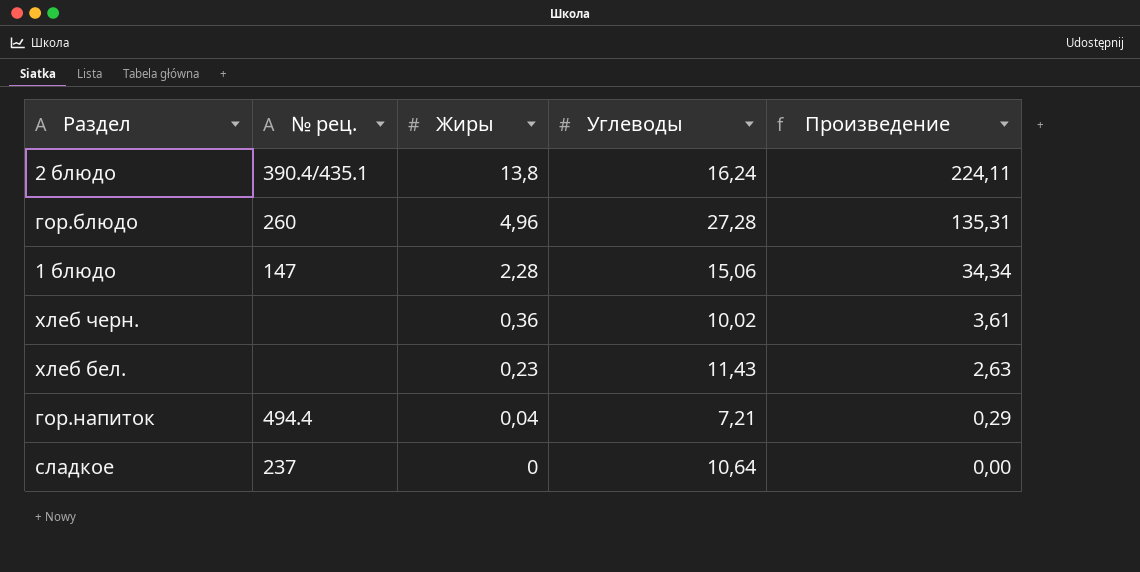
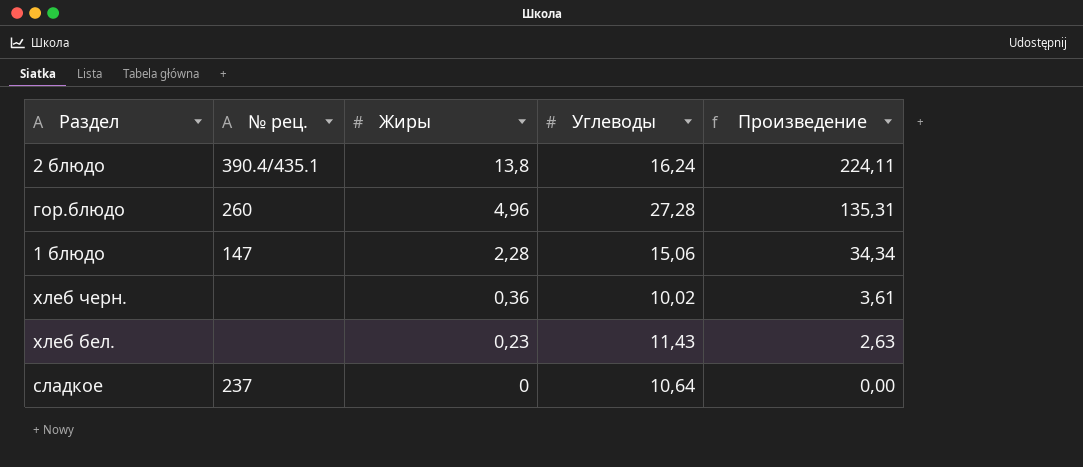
row гор.напиток: 494.4 | 0,04 | 7,21 | 0,29 -> none

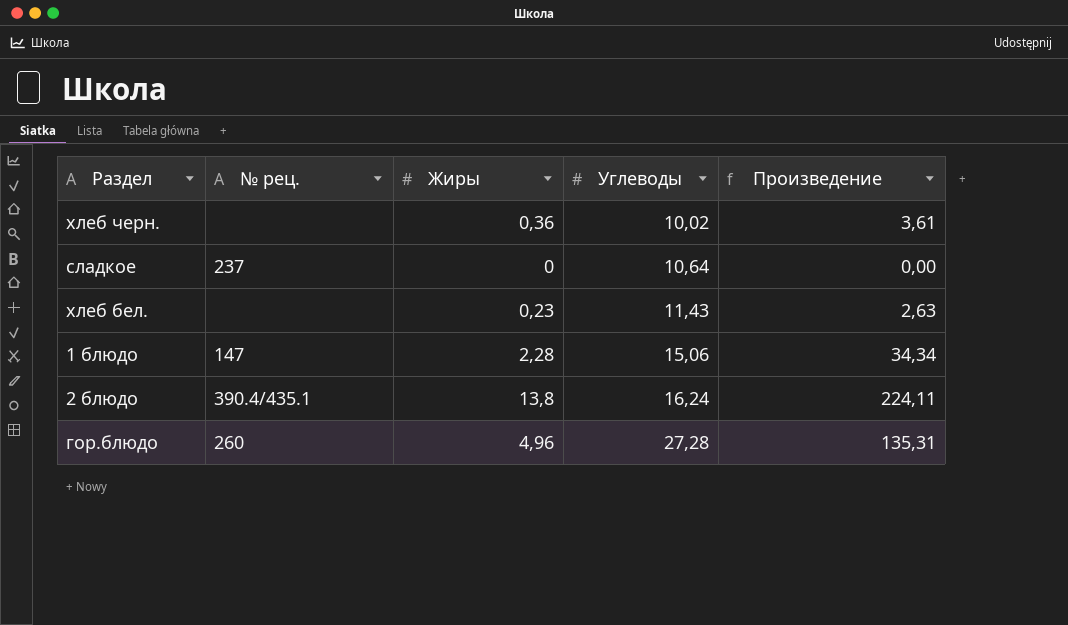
row order: Жиры descending -> Углеводы ascending

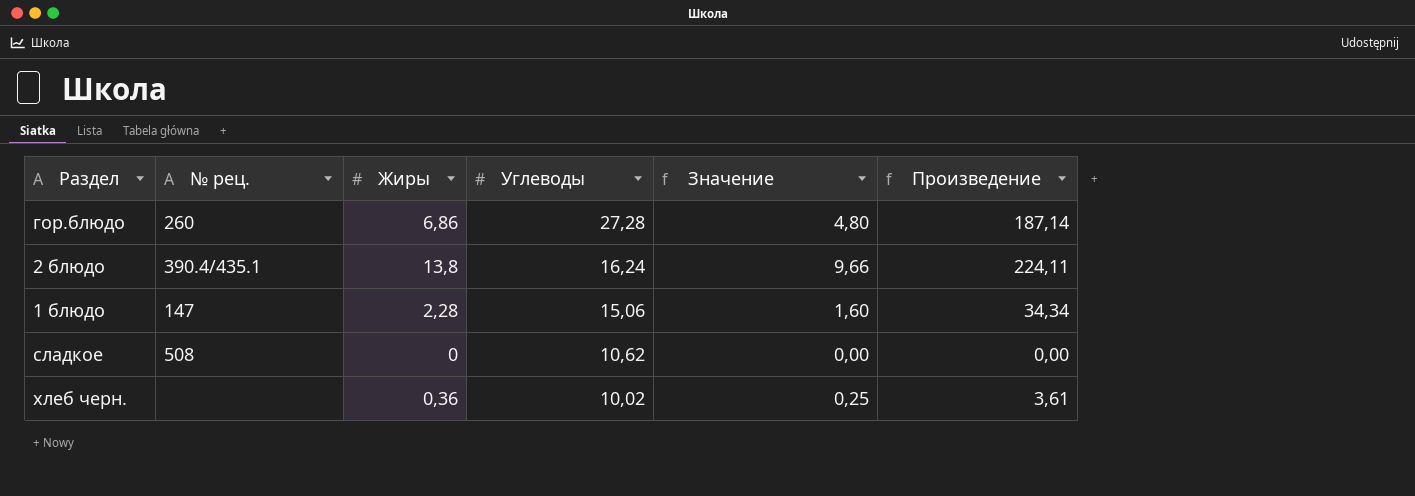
row order: Углеводы ascending -> Углеводы descending
column Значение | formula: none -> [Жиры] * 0,7
row хлеб бел.: none | 0,23 | 11,43 | 2,63 -> none
гор.блюдо | Жиры: 4,96 -> 6,86
гор.блюдо | Произведение: 135,31 -> 187,14
сладкое | № рец.: 237 -> 508
сладкое | Углеводы: 10,64 -> 10,62

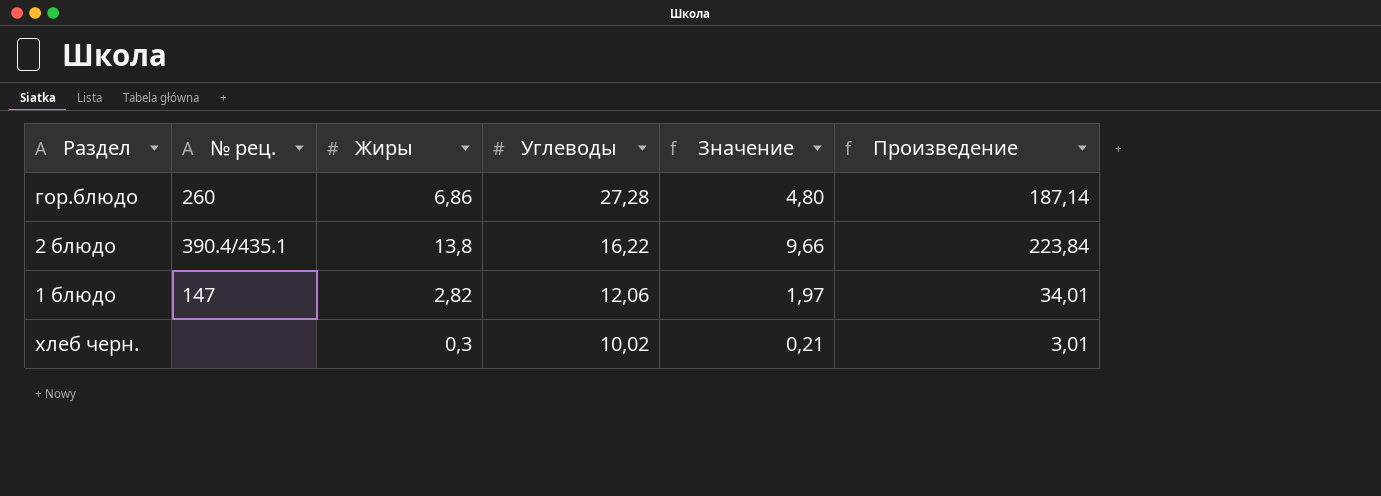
row сладкое: 508 | 0 | 10,62 | 0,00 | 0,00 -> none
2 блюдо | Углеводы: 16,24 -> 16,22
2 блюдо | Произведение: 224,11 -> 223,84
1 блюдо | Жиры: 2,28 -> 2,82
1 блюдо | Углеводы: 15,06 -> 12,06
1 блюдо | Значение: 1,60 -> 1,97
1 блюдо | Произведение: 34,34 -> 34,01
хлеб черн. | Жиры: 0,36 -> 0,3
хлеб черн. | Значение: 0,25 -> 0,21
хлеб черн. | Произведение: 3,61 -> 3,01

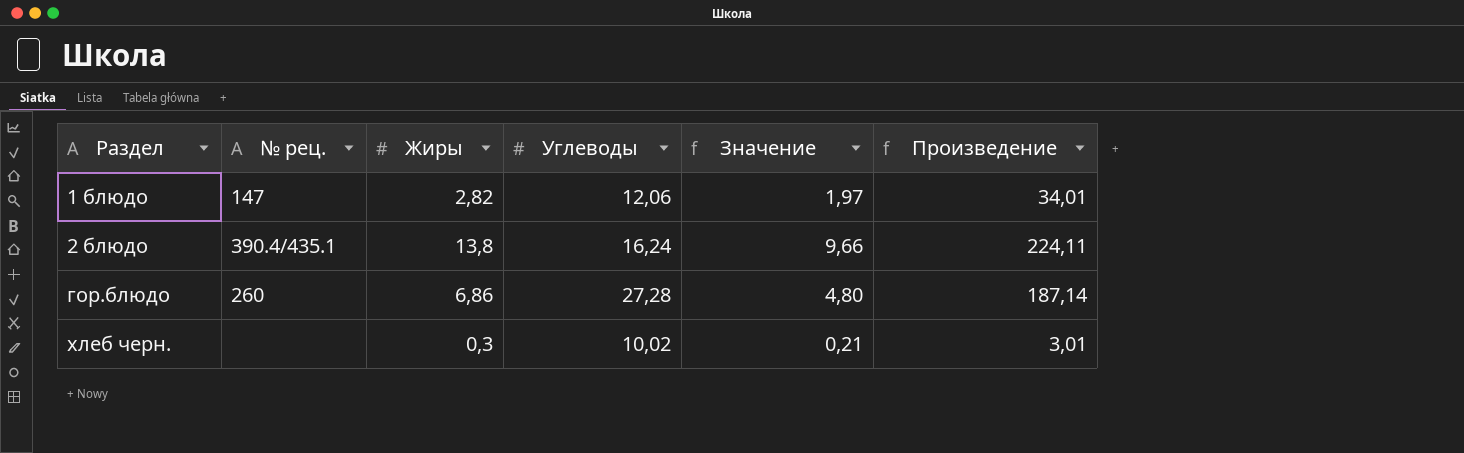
row order: Углеводы descending -> Раздел ascending
2 блюдо | Углеводы: 16,22 -> 16,24
2 блюдо | Произведение: 223,84 -> 224,11

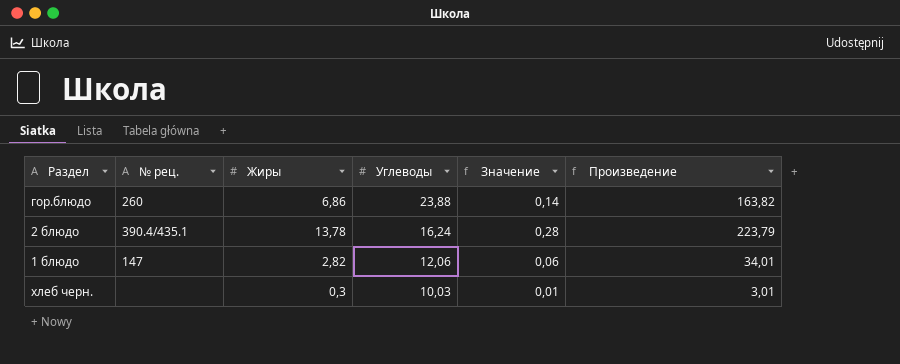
row order: Раздел ascending -> Углеводы descending
column Значение | formula: [Жиры] * 0,7 -> [Жиры] * 0,02
гор.блюдо | Углеводы: 27,28 -> 23,88
гор.блюдо | Произведение: 187,14 -> 163,82
2 блюдо | Жиры: 13,8 -> 13,78
2 блюдо | Произведение: 224,11 -> 223,79
хлеб черн. | Углеводы: 10,02 -> 10,03

